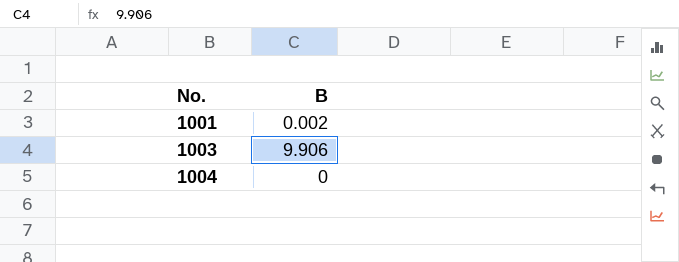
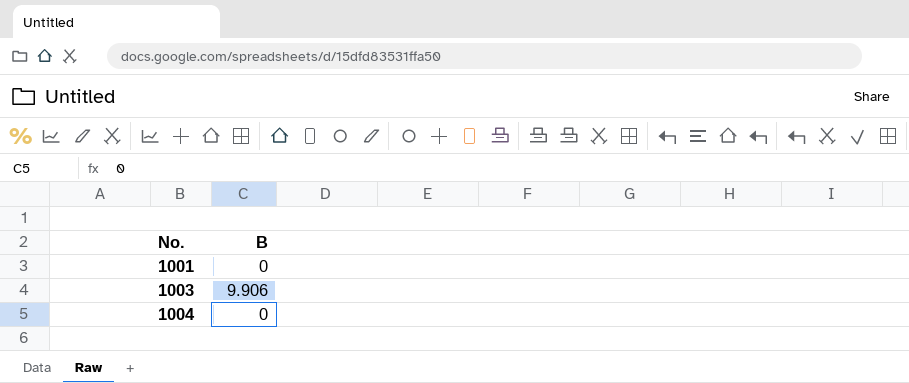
1001 | B: 0.002 -> 0

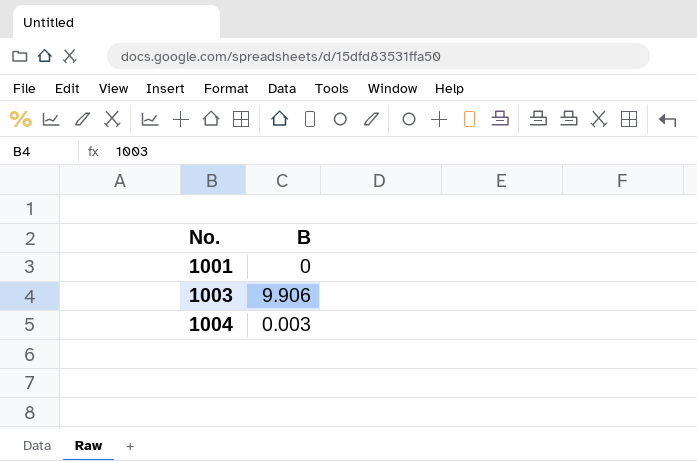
1004 | B: 0 -> 0.003

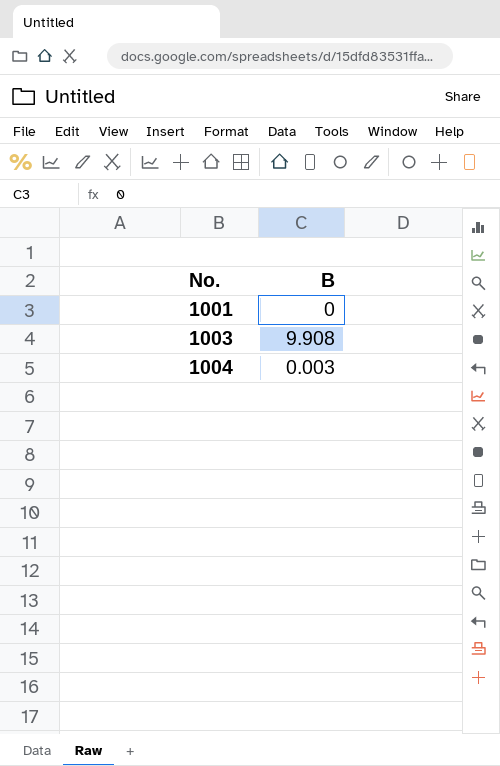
1003 | B: 9.906 -> 9.908

